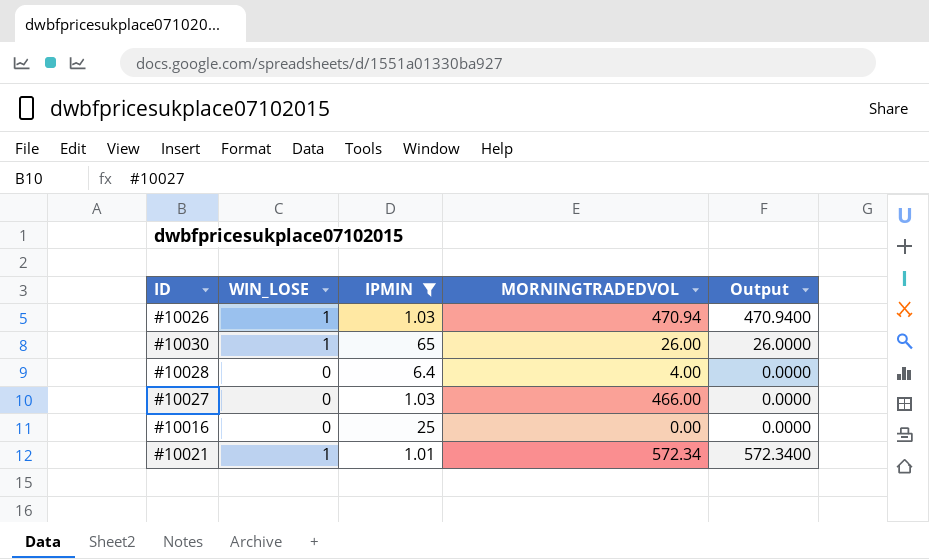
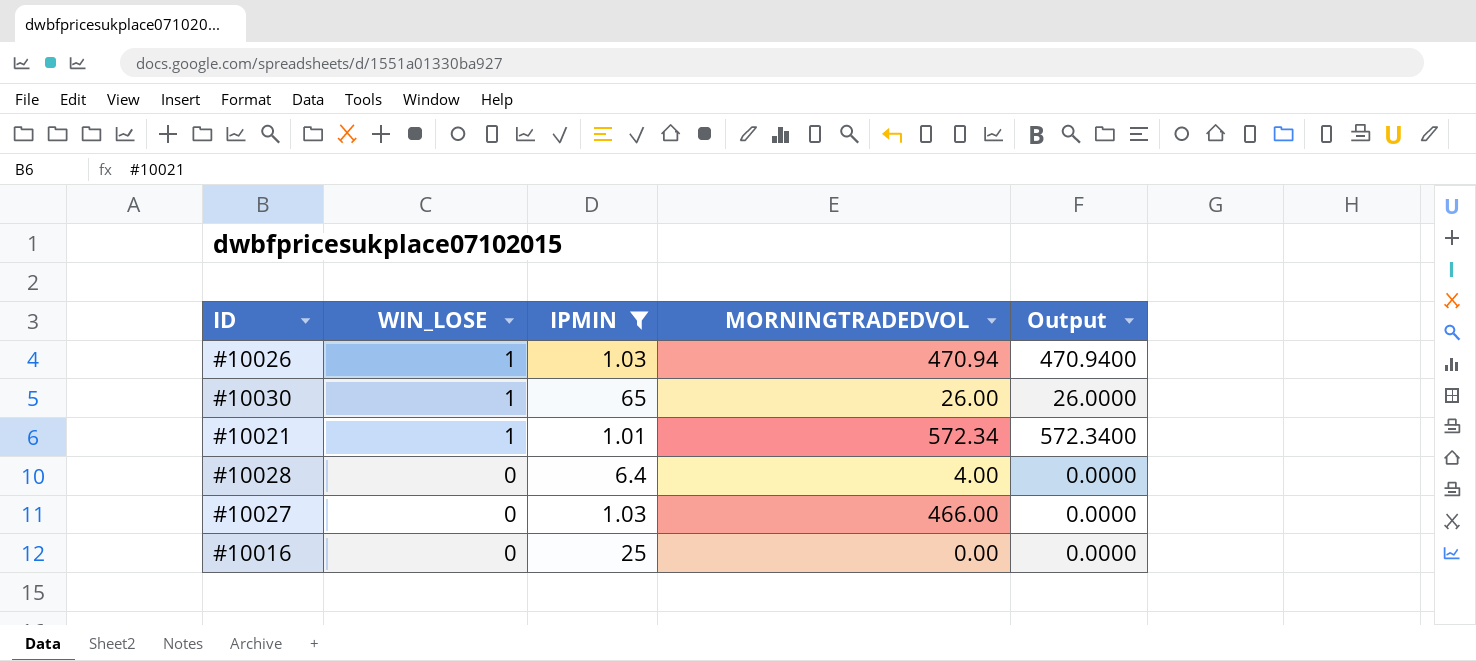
row order: none -> WIN_LOSE descending

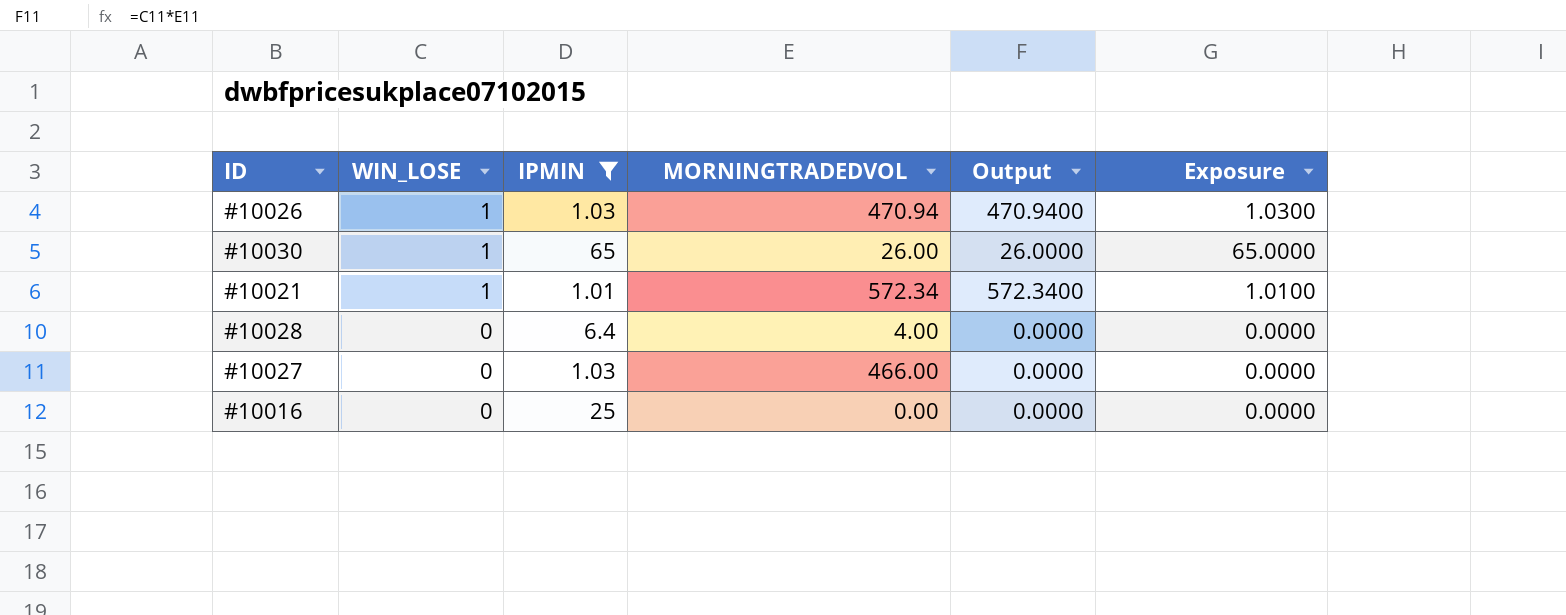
column Exposure | formula: none -> [WIN_LOSE] * [IPMIN]

